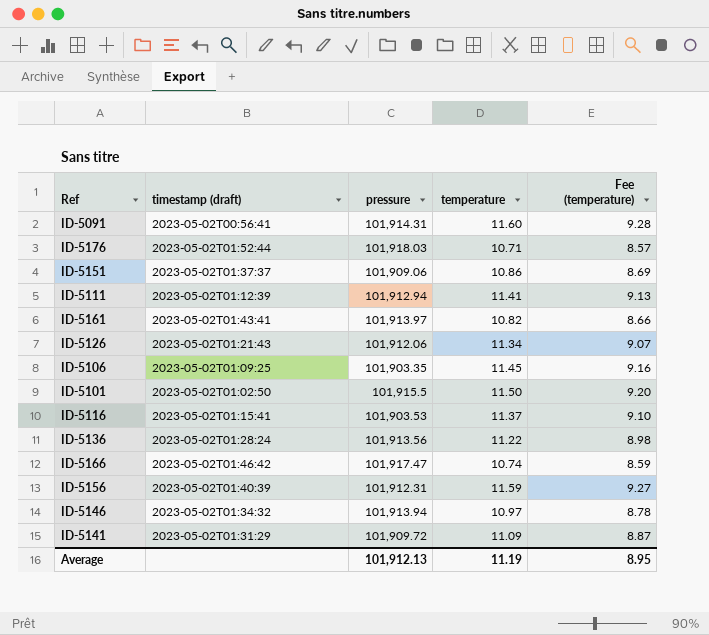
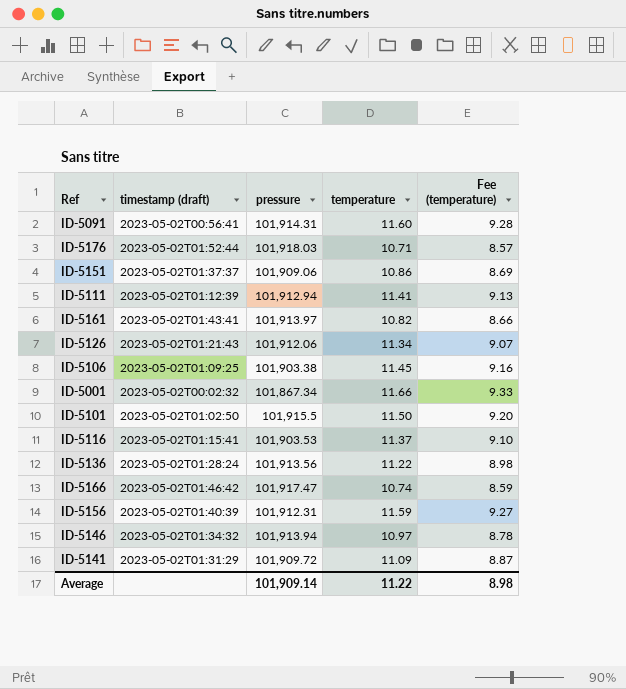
ID-5106 | pressure: 101,903.35 -> 101,903.38
row ID-5001: none -> 2023-05-02T00:02:32 | 101,867.34 | 11.66 | 9.33
Average | pressure: 101,912.13 -> 101,909.14
Average | temperature: 11.19 -> 11.22
Average | Fee (temperature): 8.95 -> 8.98

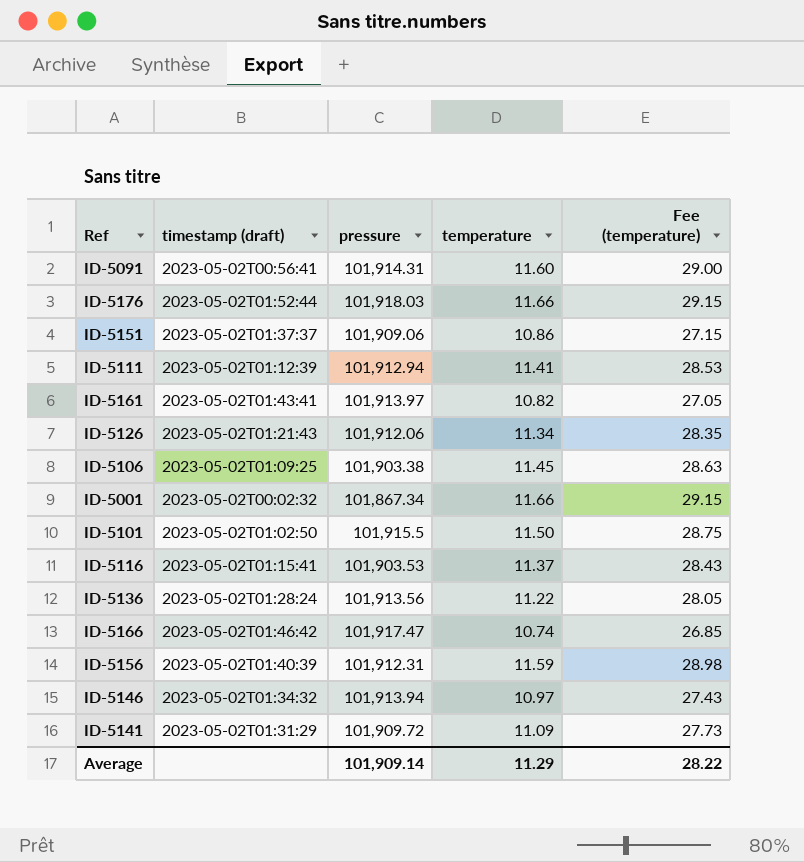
column Fee (temperature) | formula: [temperature] * 0.8 -> [temperature] * 2.5
ID-5176 | temperature: 10.71 -> 11.66
Average | temperature: 11.22 -> 11.29
Average | Fee (temperature): 8.98 -> 28.22

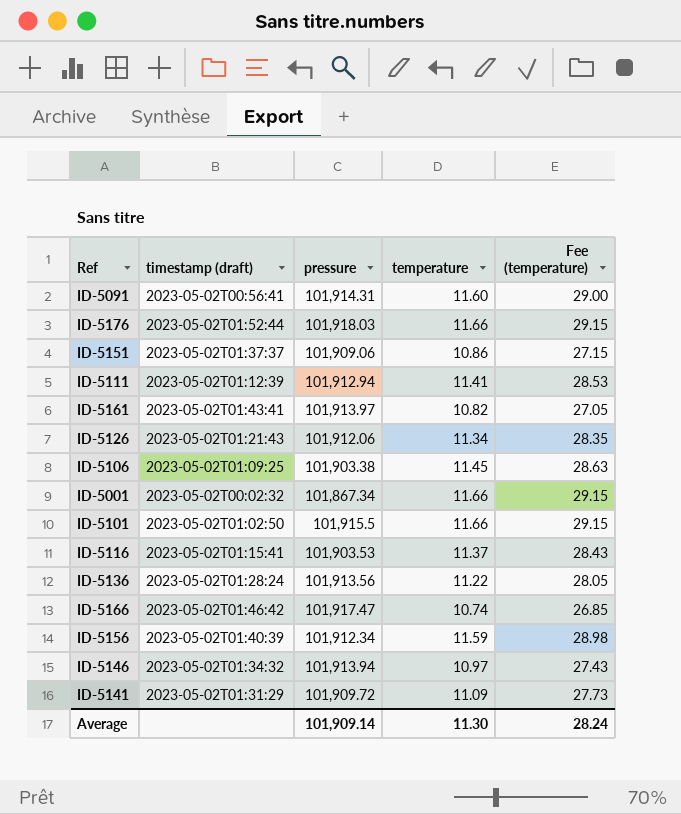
ID-5101 | temperature: 11.50 -> 11.66
ID-5101 | Fee (temperature): 28.75 -> 29.15
ID-5156 | pressure: 101,912.31 -> 101,912.34
Average | temperature: 11.29 -> 11.30
Average | Fee (temperature): 28.22 -> 28.24

